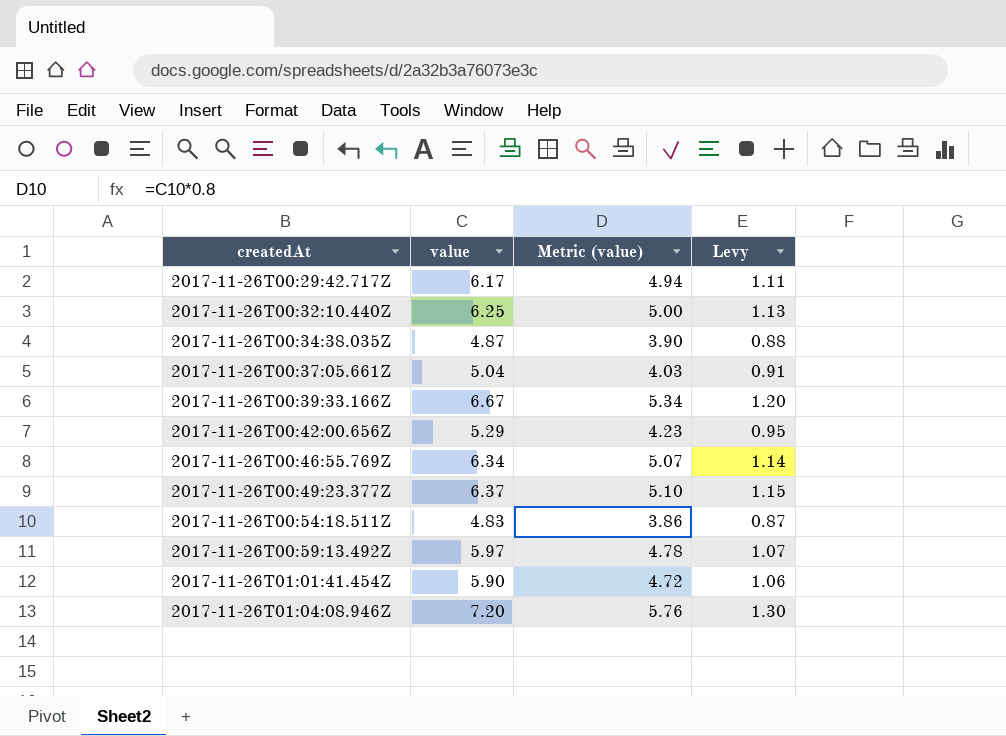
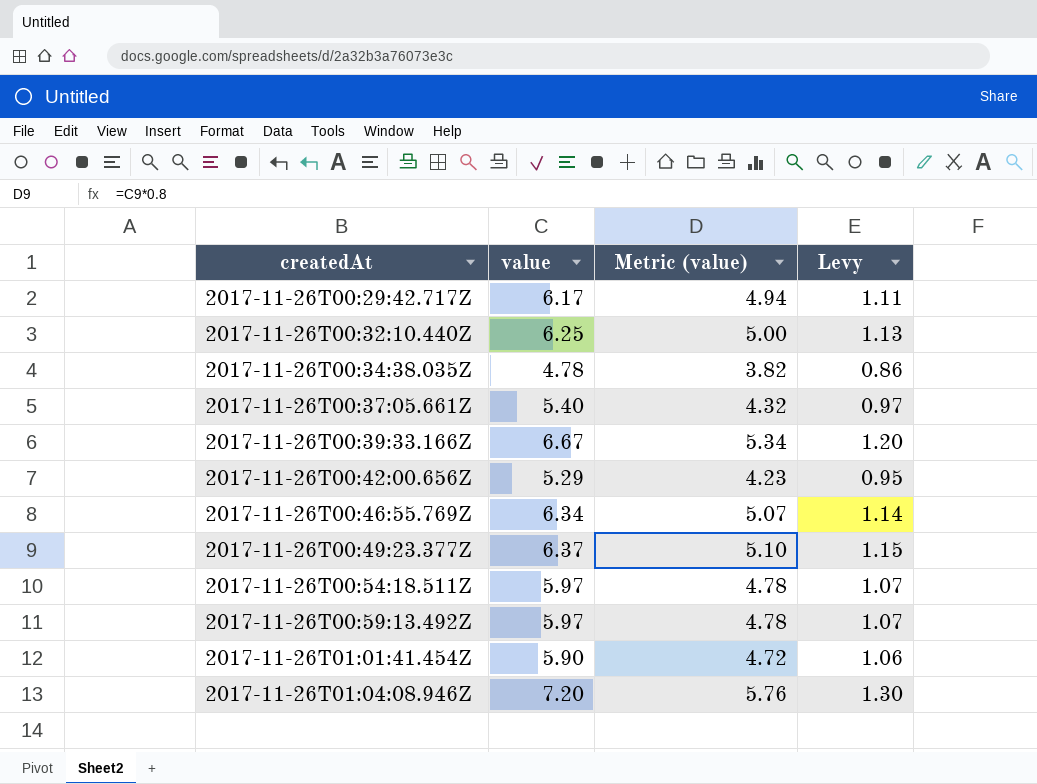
2017-11-26T00:34:38.035Z | value: 4.87 -> 4.78
2017-11-26T00:34:38.035Z | Metric (value): 3.90 -> 3.82
2017-11-26T00:34:38.035Z | Levy: 0.88 -> 0.86
2017-11-26T00:37:05.661Z | value: 5.04 -> 5.40
2017-11-26T00:37:05.661Z | Metric (value): 4.03 -> 4.32
2017-11-26T00:37:05.661Z | Levy: 0.91 -> 0.97
2017-11-26T00:54:18.511Z | value: 4.83 -> 5.97
2017-11-26T00:54:18.511Z | Metric (value): 3.86 -> 4.78
2017-11-26T00:54:18.511Z | Levy: 0.87 -> 1.07

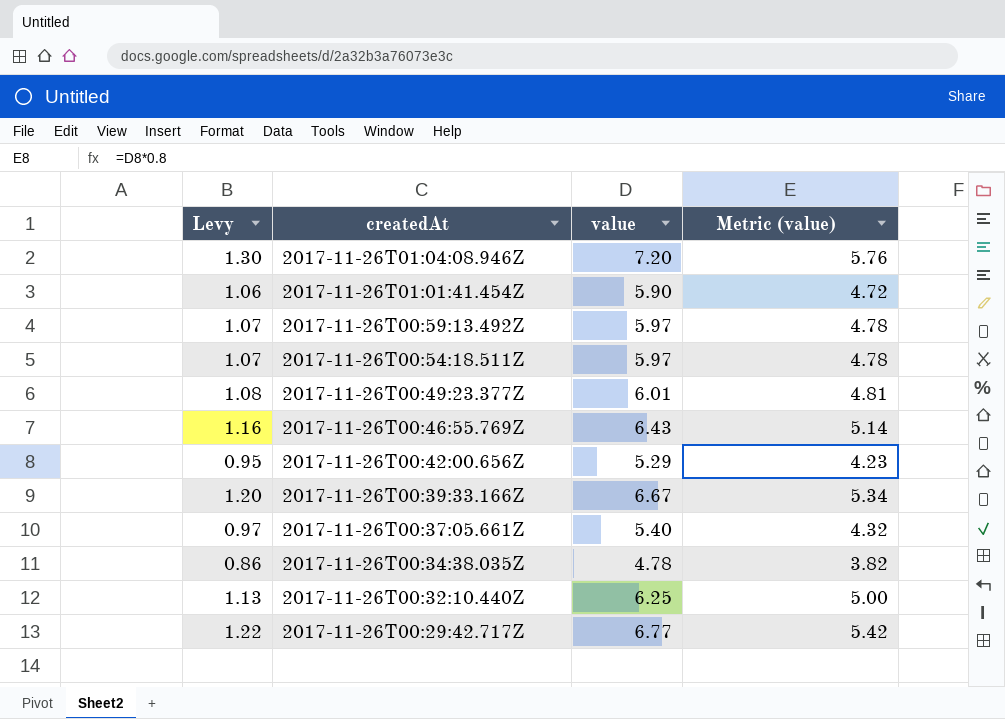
row order: createdAt ascending -> createdAt descending
column Levy | position: 4 -> 1
2017-11-26T00:49:23.377Z | Levy: 1.15 -> 1.08
2017-11-26T00:49:23.377Z | value: 6.37 -> 6.01
2017-11-26T00:49:23.377Z | Metric (value): 5.10 -> 4.81
2017-11-26T00:46:55.769Z | Levy: 1.14 -> 1.16
2017-11-26T00:46:55.769Z | value: 6.34 -> 6.43
2017-11-26T00:46:55.769Z | Metric (value): 5.07 -> 5.14
2017-11-26T00:29:42.717Z | Levy: 1.11 -> 1.22
2017-11-26T00:29:42.717Z | value: 6.17 -> 6.77
2017-11-26T00:29:42.717Z | Metric (value): 4.94 -> 5.42

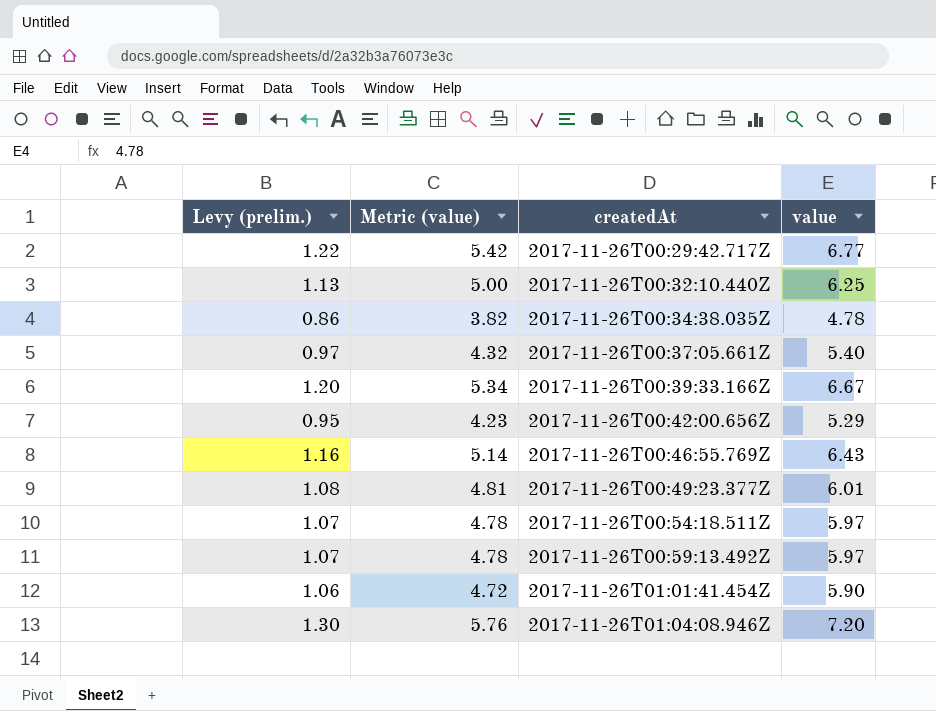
row order: createdAt descending -> createdAt ascending
column name: Levy -> Levy (prelim.)
column Metric (value) | position: 4 -> 2

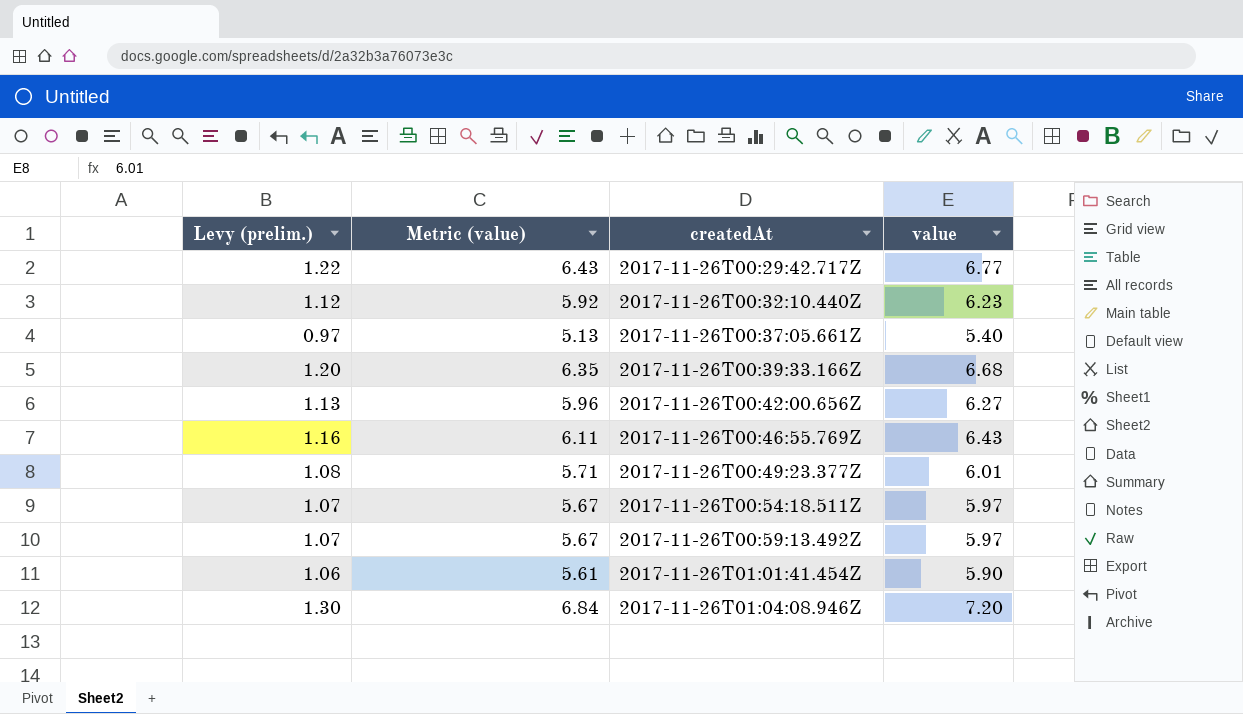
column Metric (value) | formula: [value] * 0.8 -> [value] * 0.95
row 2017-11-26T00:34:38.035Z: 0.86 | 3.82 | 4.78 -> none
2017-11-26T00:32:10.440Z | Levy (prelim.): 1.13 -> 1.12
2017-11-26T00:32:10.440Z | value: 6.25 -> 6.23
2017-11-26T00:39:33.166Z | value: 6.67 -> 6.68
2017-11-26T00:42:00.656Z | Levy (prelim.): 0.95 -> 1.13
2017-11-26T00:42:00.656Z | value: 5.29 -> 6.27

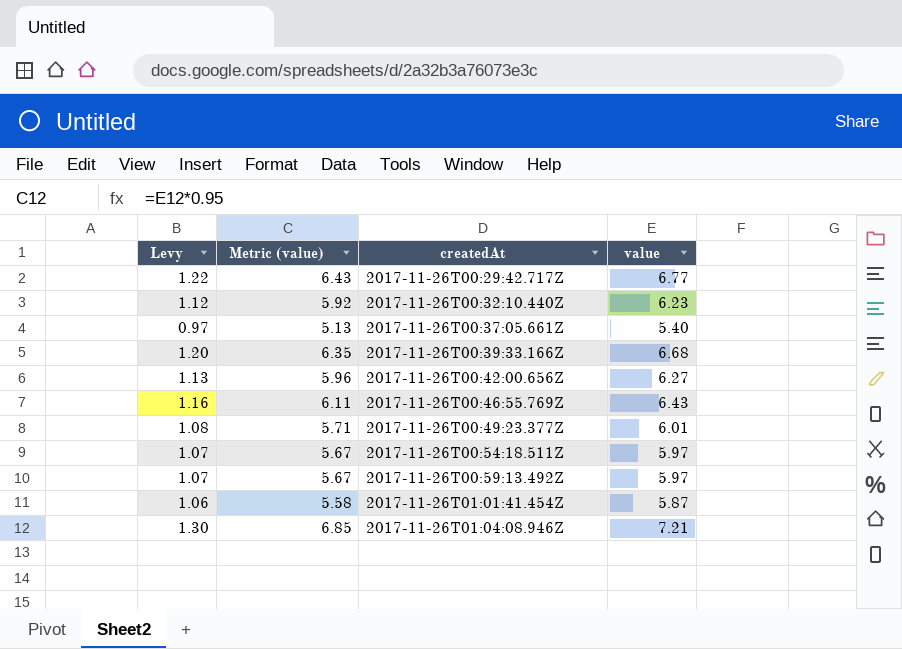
column name: Levy (prelim.) -> Levy
2017-11-26T01:01:41.454Z | Metric (value): 5.61 -> 5.58
2017-11-26T01:01:41.454Z | value: 5.90 -> 5.87
2017-11-26T01:04:08.946Z | Metric (value): 6.84 -> 6.85
2017-11-26T01:04:08.946Z | value: 7.20 -> 7.21

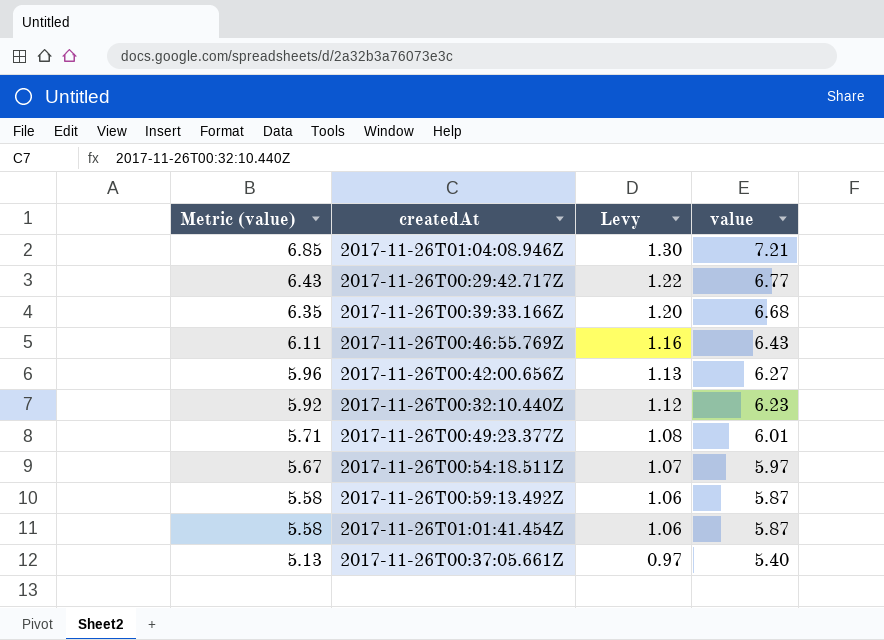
row order: createdAt ascending -> Metric (value) descending
column Levy | position: 1 -> 3
2017-11-26T00:59:13.492Z | Metric (value): 5.67 -> 5.58
2017-11-26T00:59:13.492Z | Levy: 1.07 -> 1.06
2017-11-26T00:59:13.492Z | value: 5.97 -> 5.87

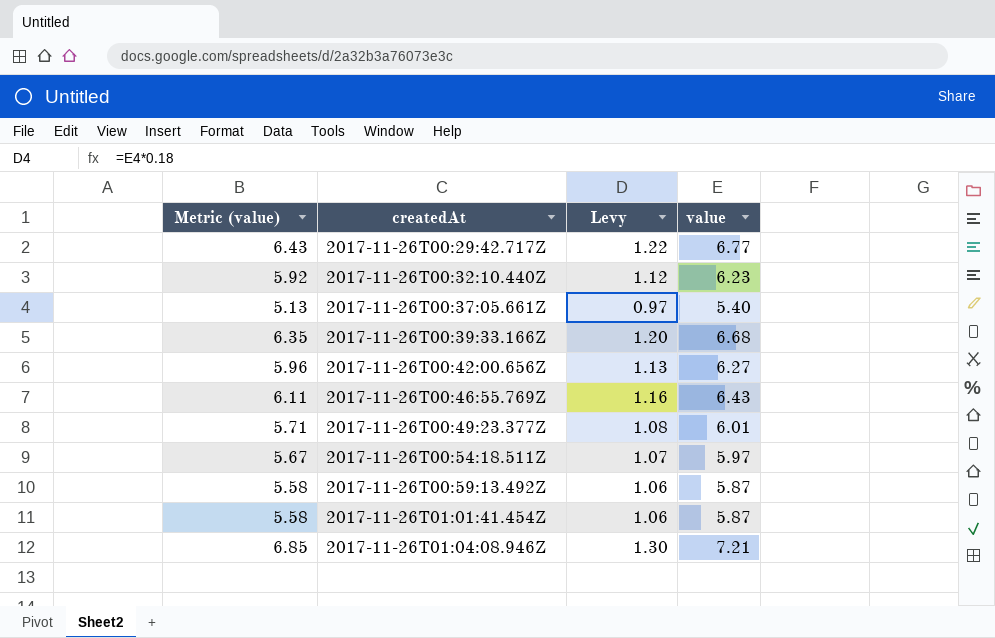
row order: Metric (value) descending -> createdAt ascending

